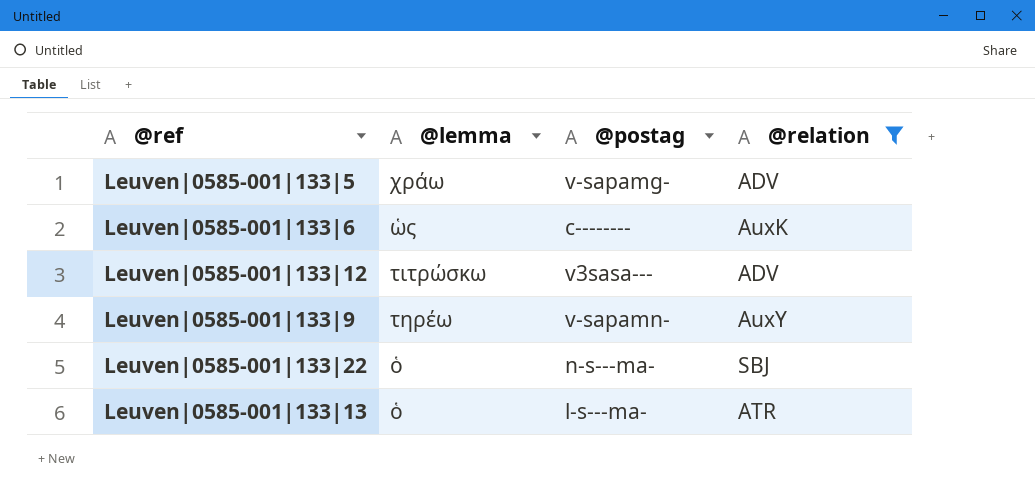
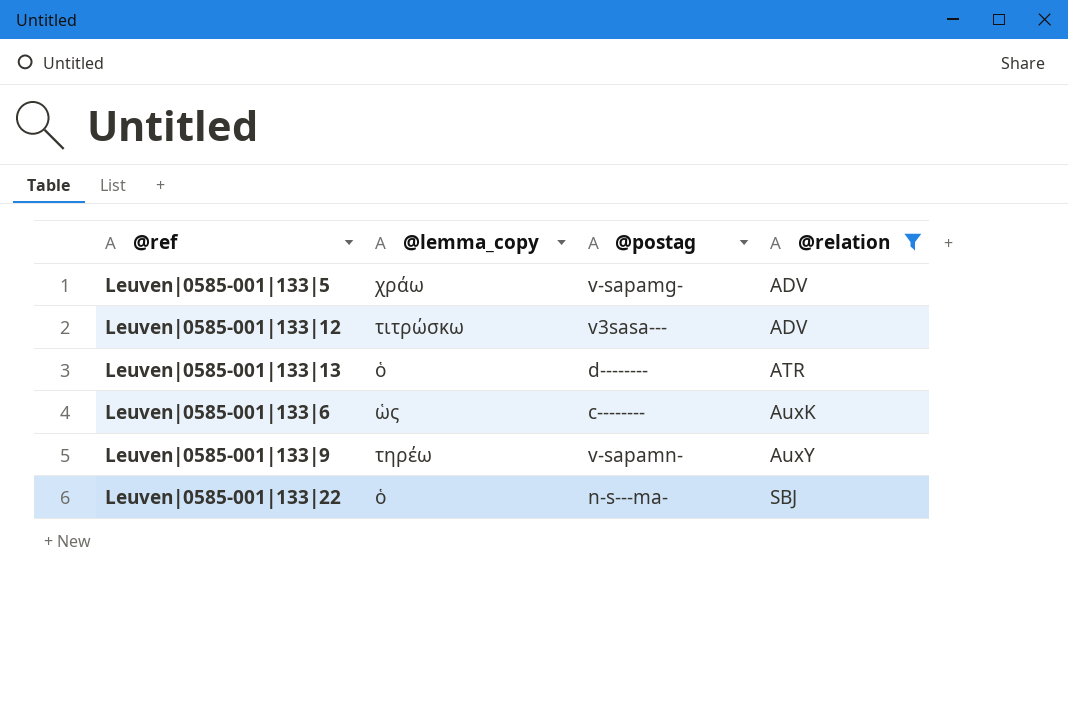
row order: none -> @relation ascending
column name: @lemma -> @lemma_copy
Leuven|0585-001|133|13 | @postag: l-s---ma- -> d--------

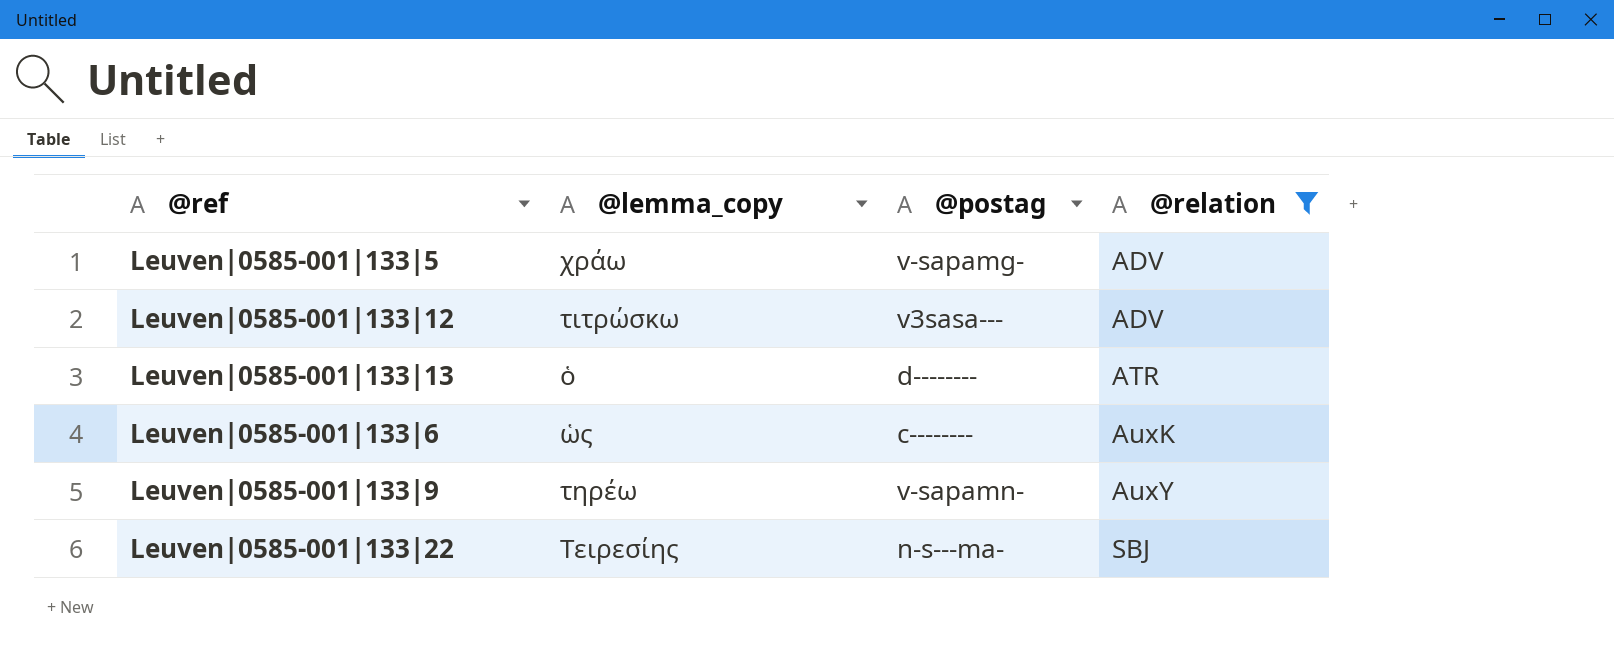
Leuven|0585-001|133|22 | @lemma_copy: ὁ -> Τειρεσίης

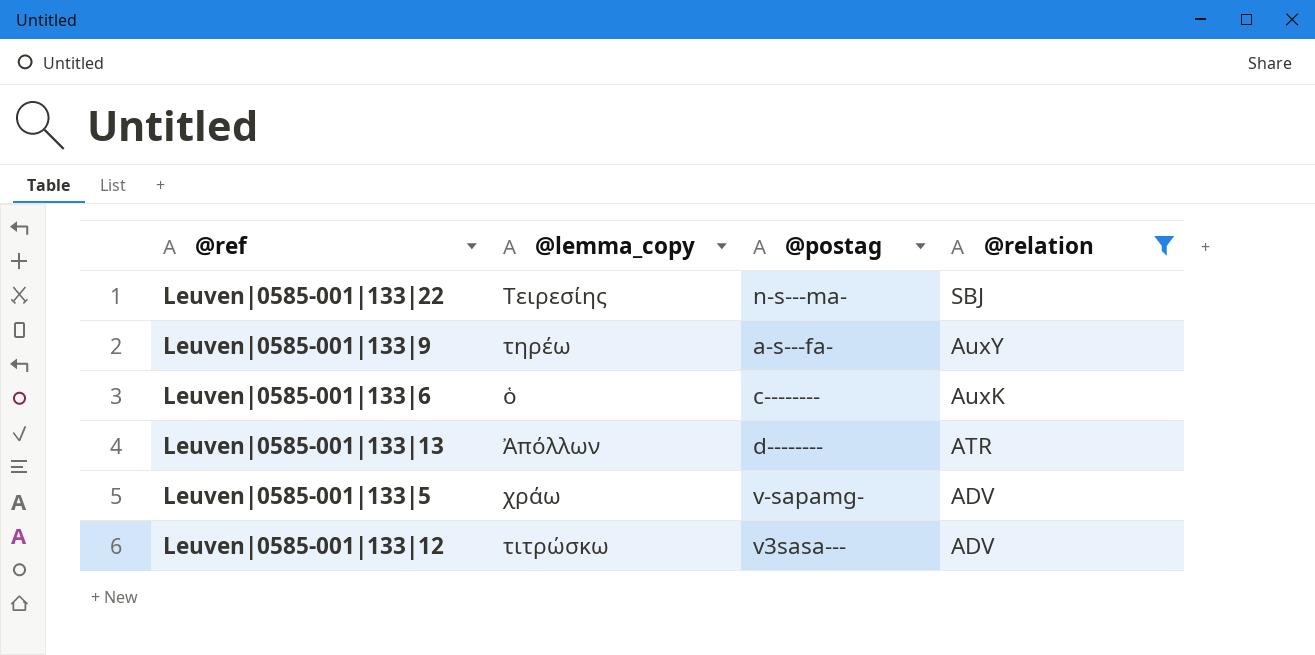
row order: @relation ascending -> @relation descending
Leuven|0585-001|133|9 | @postag: v-sapamn- -> a-s---fa-
Leuven|0585-001|133|6 | @lemma_copy: ὡς -> ὁ
Leuven|0585-001|133|13 | @lemma_copy: ὁ -> Ἀπόλλων

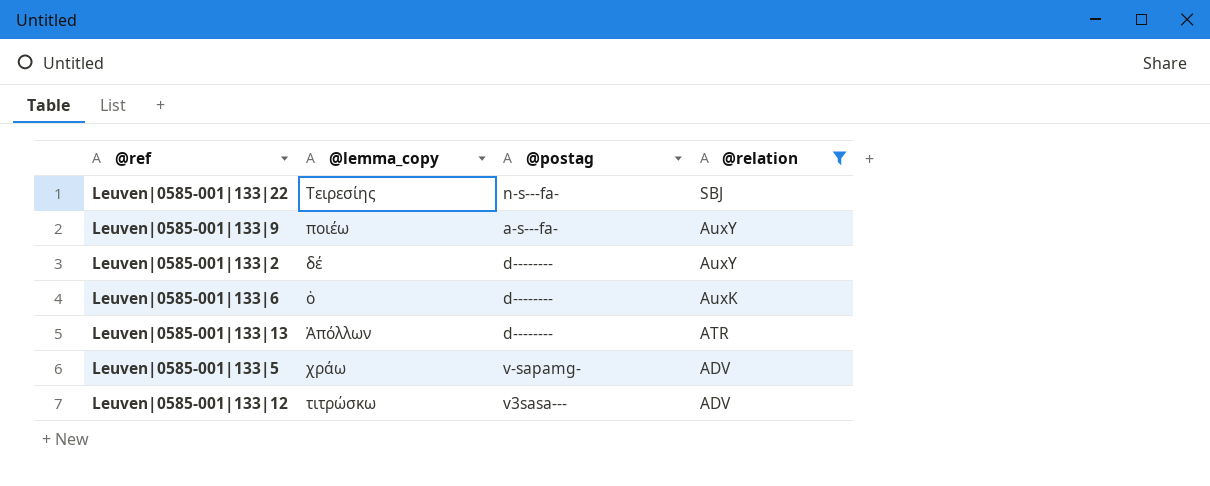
Leuven|0585-001|133|22 | @postag: n-s---ma- -> n-s---fa-
Leuven|0585-001|133|9 | @lemma_copy: τηρέω -> ποιέω
row Leuven|0585-001|133|2: none -> δέ | d-------- | AuxY
Leuven|0585-001|133|6 | @postag: c-------- -> d--------

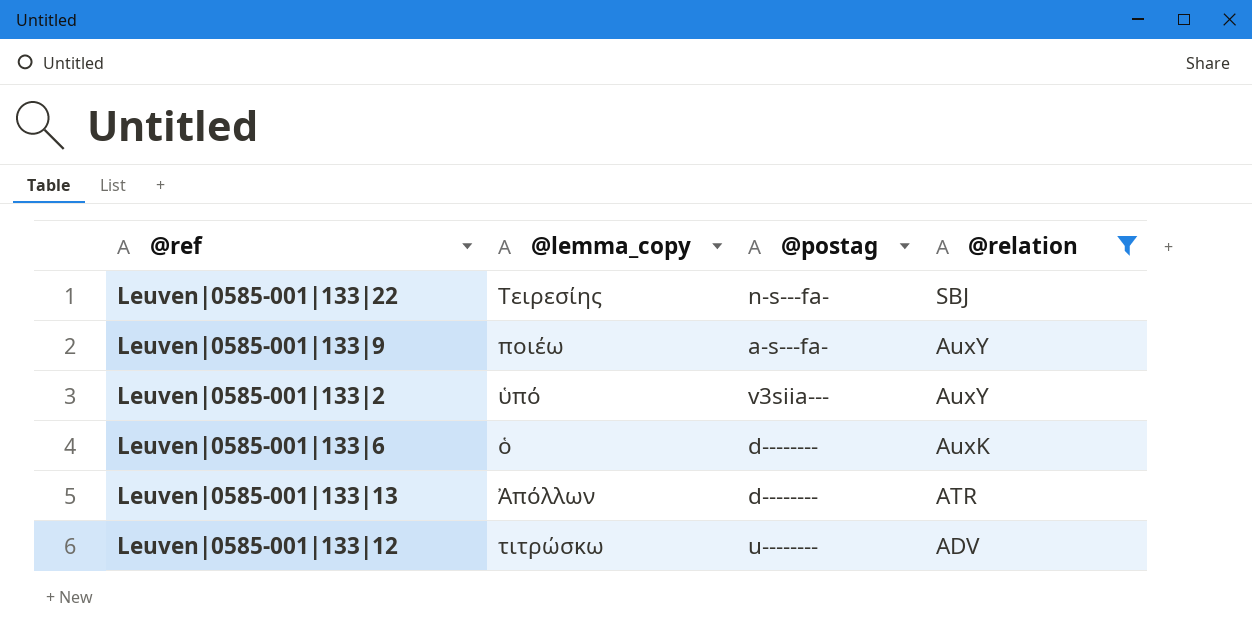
row Leuven|0585-001|133|5: χράω | v-sapamg- | ADV -> none
Leuven|0585-001|133|2 | @lemma_copy: δέ -> ὑπό
Leuven|0585-001|133|2 | @postag: d-------- -> v3siia---
Leuven|0585-001|133|12 | @postag: v3sasa--- -> u--------

